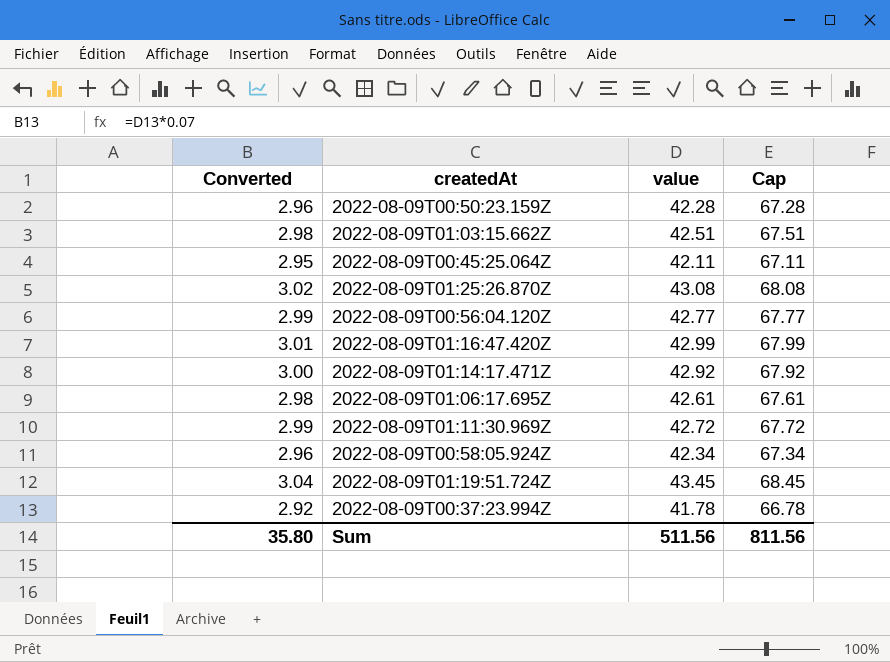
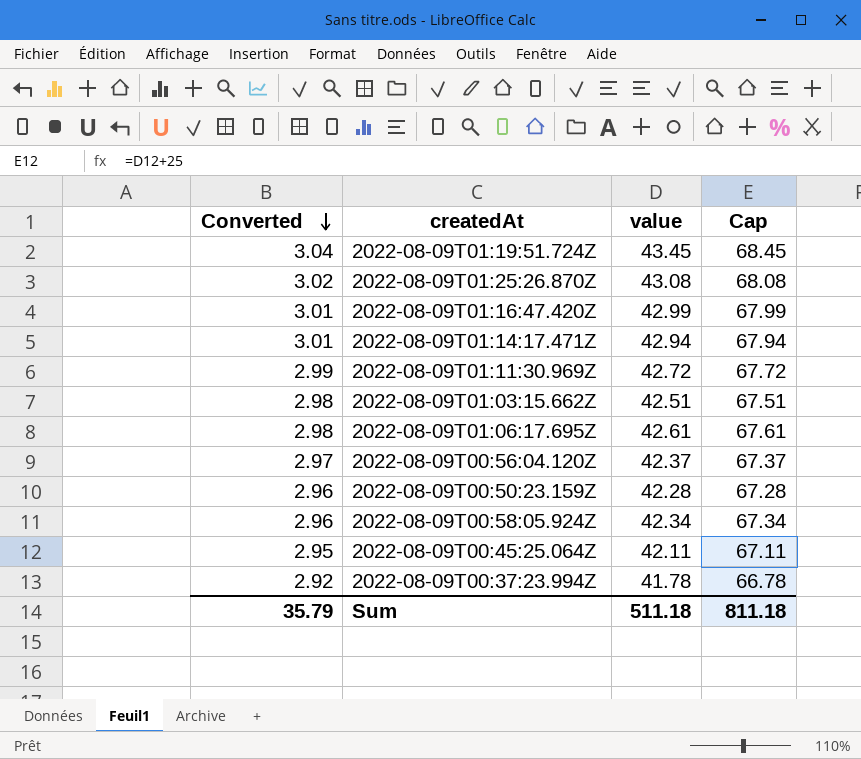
row order: none -> Converted descending
2022-08-09T01:14:17.471Z | Converted: 3.00 -> 3.01
2022-08-09T01:14:17.471Z | value: 42.92 -> 42.94
2022-08-09T01:14:17.471Z | Cap: 67.92 -> 67.94
2022-08-09T00:56:04.120Z | Converted: 2.99 -> 2.97
2022-08-09T00:56:04.120Z | value: 42.77 -> 42.37
2022-08-09T00:56:04.120Z | Cap: 67.77 -> 67.37
Sum | Converted: 35.80 -> 35.79
Sum | value: 511.56 -> 511.18
Sum | Cap: 811.56 -> 811.18

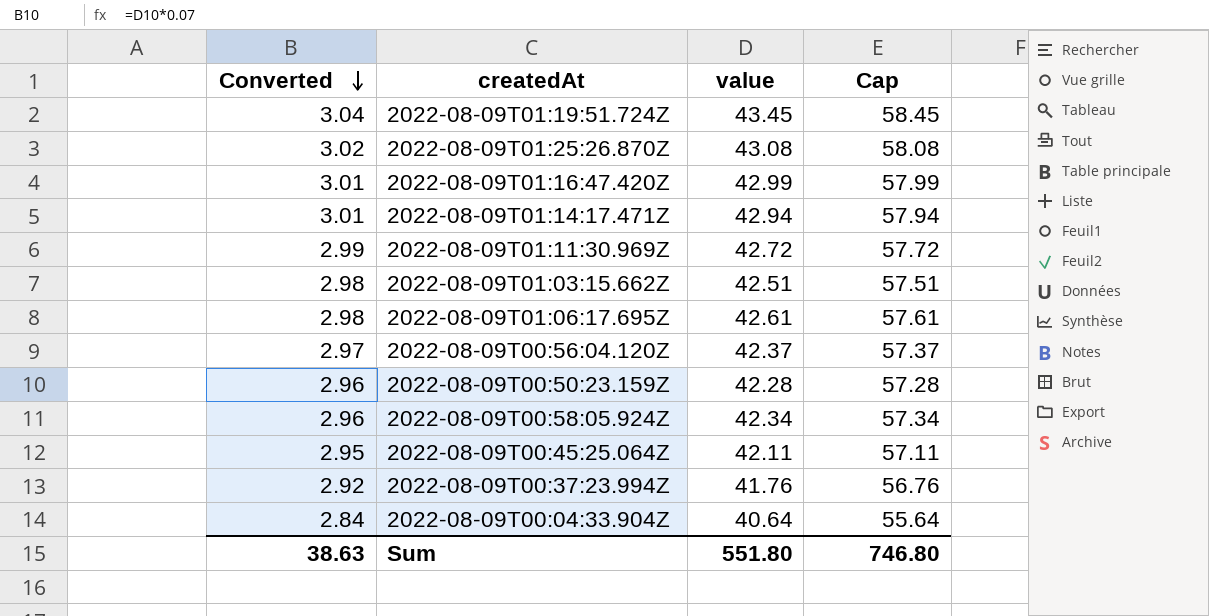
column Cap | formula: [value] + 25 -> [value] + 15
2022-08-09T00:37:23.994Z | value: 41.78 -> 41.76
row 2022-08-09T00:04:33.904Z: none -> 2.84 | 40.64 | 55.64
Sum | Converted: 35.79 -> 38.63
Sum | value: 511.18 -> 551.80
Sum | Cap: 811.18 -> 746.80

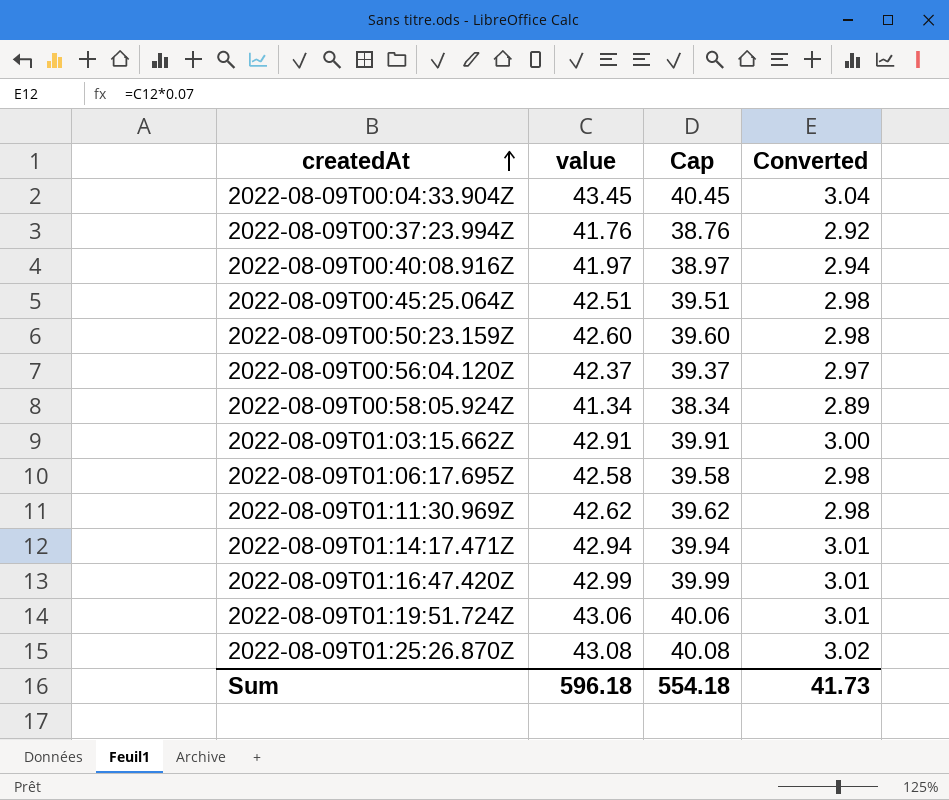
row order: Converted descending -> createdAt ascending
column Cap | formula: [value] + 15 -> [value] - 3
column Converted | position: 1 -> 4
2022-08-09T00:04:33.904Z | value: 40.64 -> 43.45
2022-08-09T00:04:33.904Z | Converted: 2.84 -> 3.04
row 2022-08-09T00:40:08.916Z: none -> 41.97 | 38.97 | 2.94
2022-08-09T00:45:25.064Z | value: 42.11 -> 42.51
2022-08-09T00:45:25.064Z | Converted: 2.95 -> 2.98
2022-08-09T00:50:23.159Z | value: 42.28 -> 42.60
2022-08-09T00:50:23.159Z | Converted: 2.96 -> 2.98
2022-08-09T00:58:05.924Z | value: 42.34 -> 41.34
2022-08-09T00:58:05.924Z | Converted: 2.96 -> 2.89
2022-08-09T01:03:15.662Z | value: 42.51 -> 42.91
2022-08-09T01:03:15.662Z | Converted: 2.98 -> 3.00
2022-08-09T01:06:17.695Z | value: 42.61 -> 42.58
2022-08-09T01:11:30.969Z | value: 42.72 -> 42.62
2022-08-09T01:11:30.969Z | Converted: 2.99 -> 2.98
2022-08-09T01:19:51.724Z | value: 43.45 -> 43.06
2022-08-09T01:19:51.724Z | Converted: 3.04 -> 3.01
Sum | value: 551.80 -> 596.18
Sum | Cap: 746.80 -> 554.18
Sum | Converted: 38.63 -> 41.73

